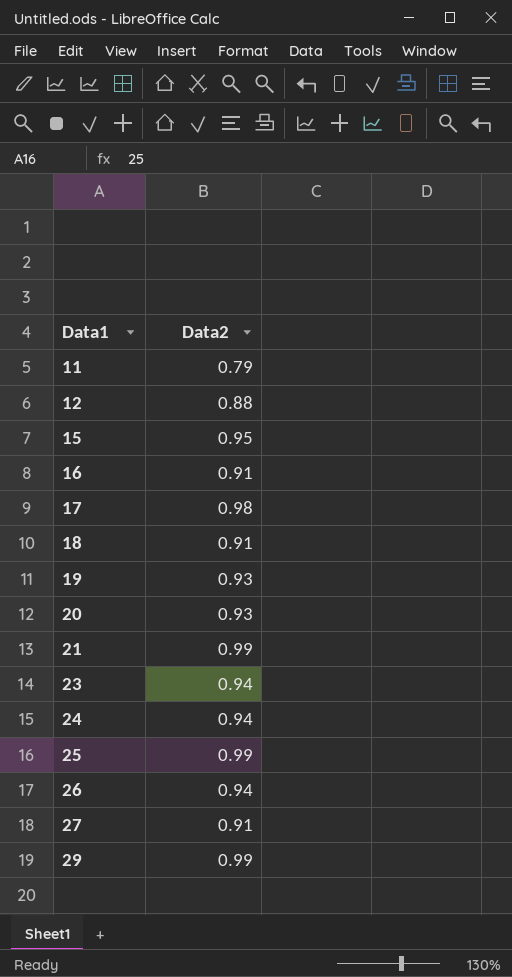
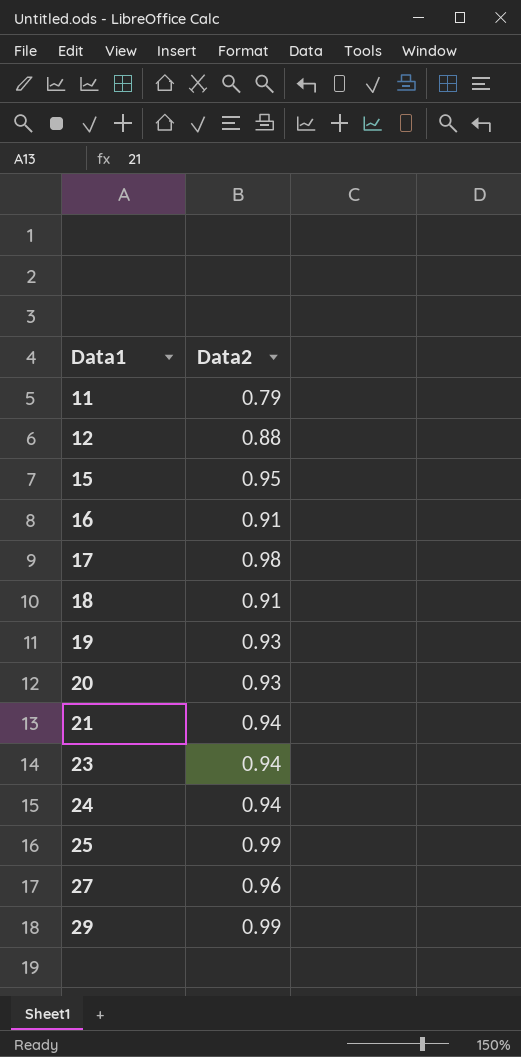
row 26: 0.94 -> none
21 | Data2: 0.99 -> 0.94
27 | Data2: 0.91 -> 0.96

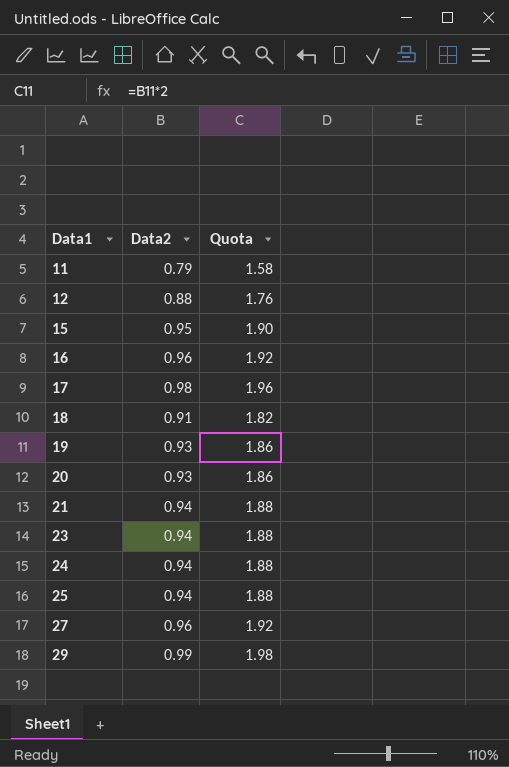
column Quota | formula: none -> [Data2] * 2
16 | Data2: 0.91 -> 0.96
25 | Data2: 0.99 -> 0.94

